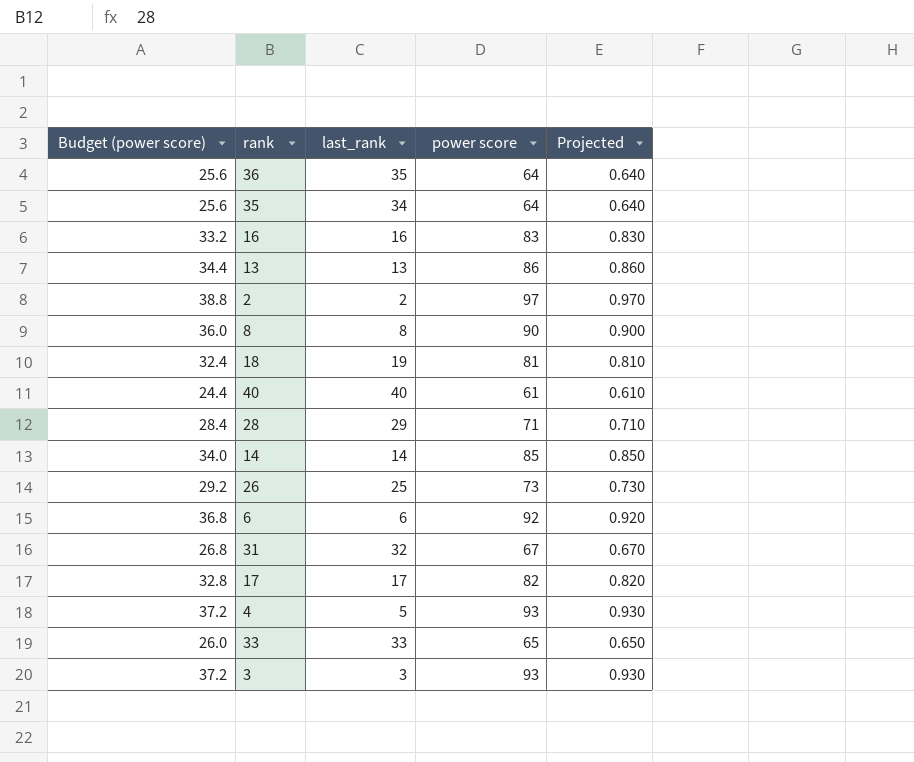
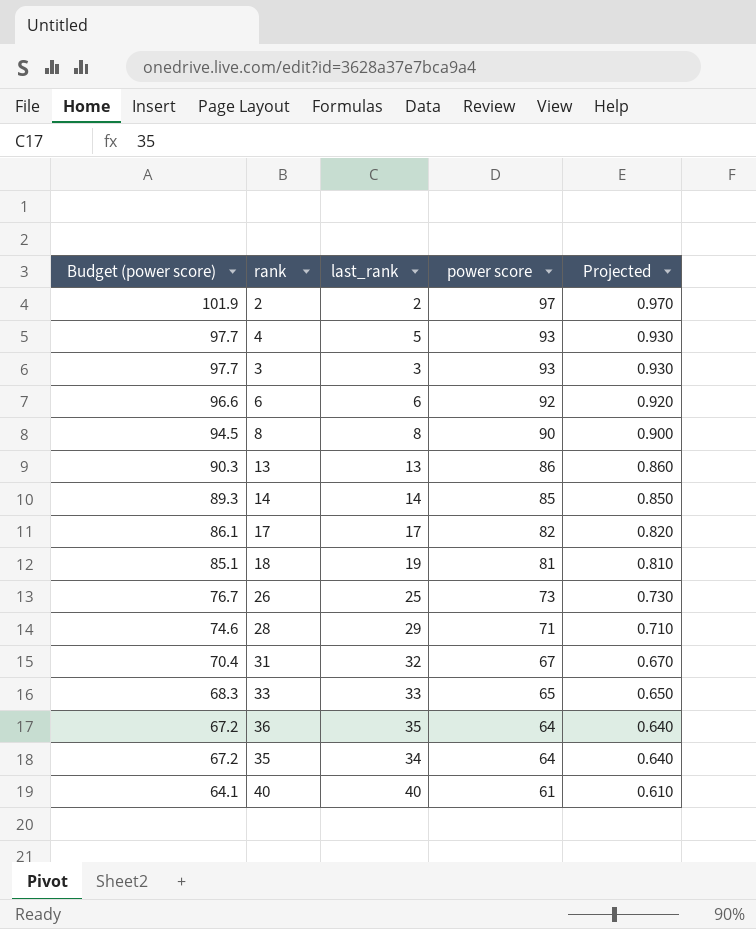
row order: none -> Budget (power score) descending
column Budget (power score) | formula: [power score] * 0.4 -> [power score] * 1.05
row 16: 33.2 | 16 | 83 | 0.830 -> none

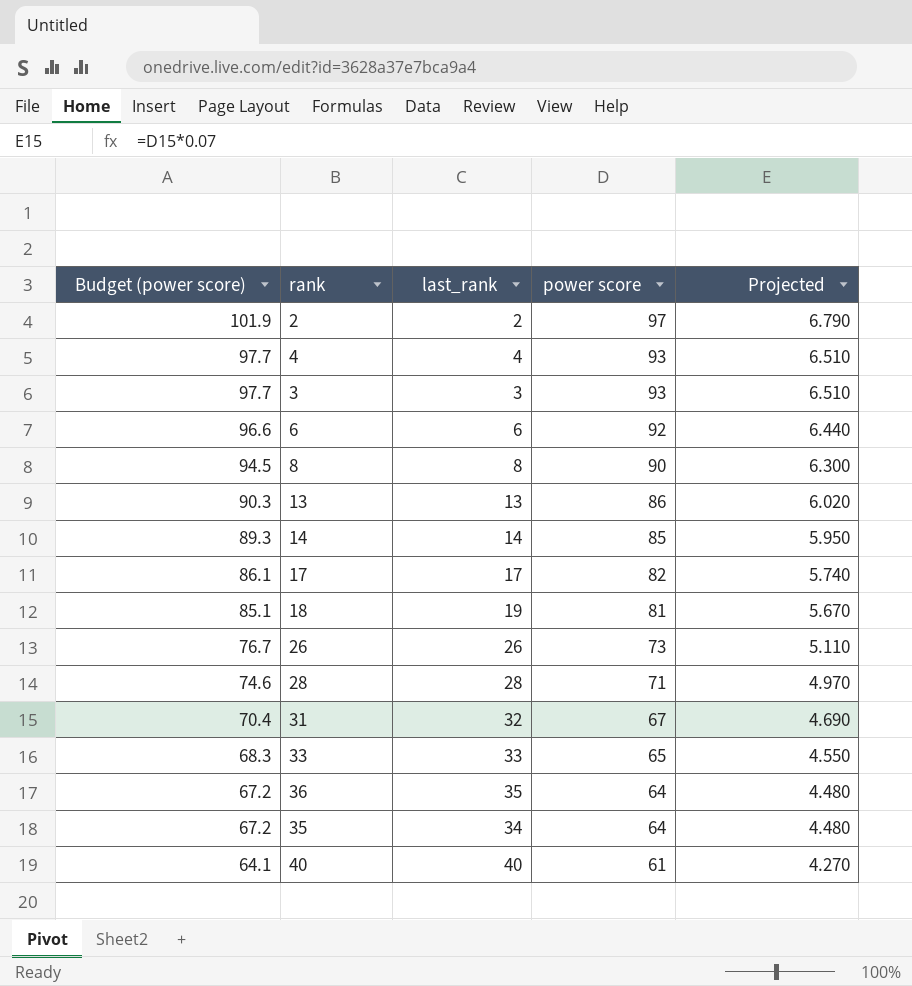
column Projected | formula: [power score] * 0.01 -> [power score] * 0.07
4 | last_rank: 5 -> 4
26 | last_rank: 25 -> 26
28 | last_rank: 29 -> 28

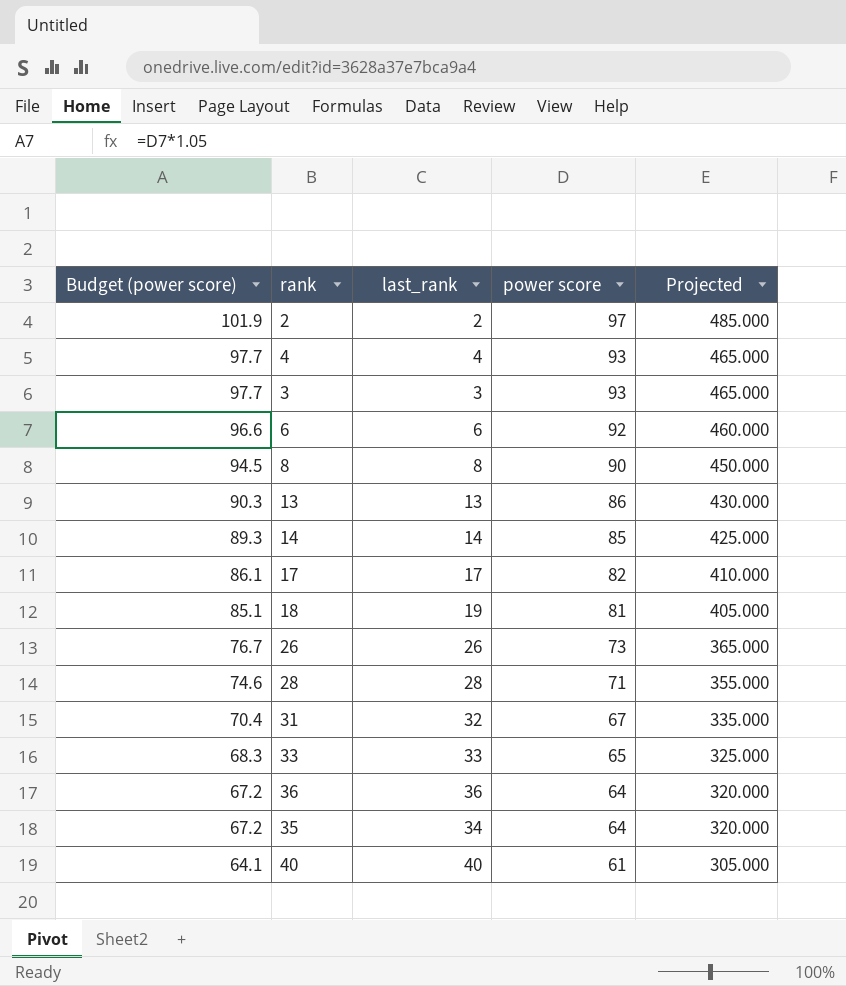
column Projected | formula: [power score] * 0.07 -> [power score] * 5
36 | last_rank: 35 -> 36

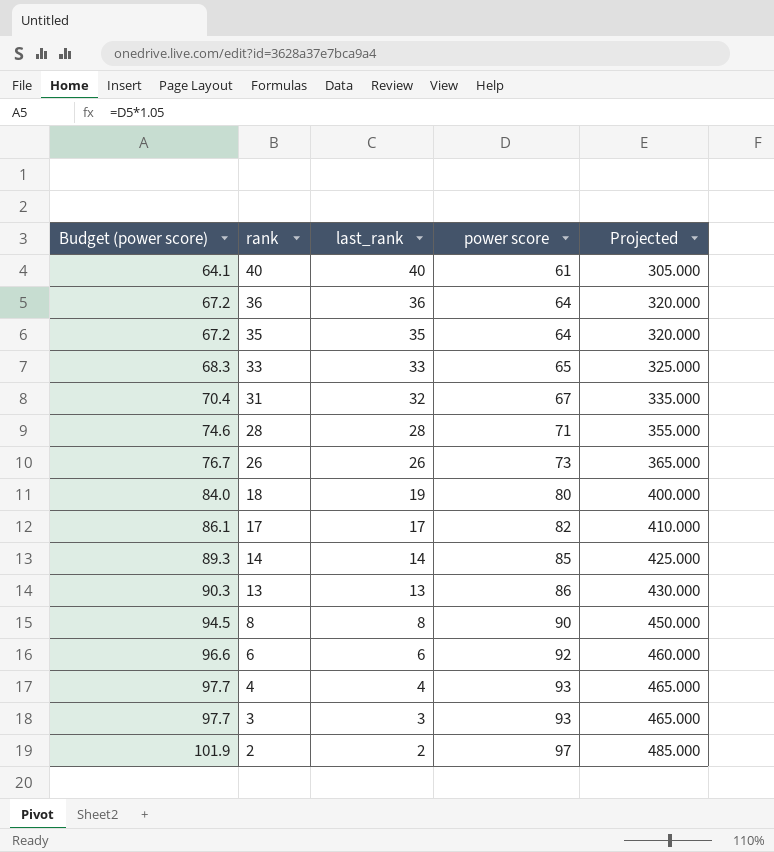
row order: Budget (power score) descending -> Budget (power score) ascending
35 | last_rank: 34 -> 35
18 | Budget (power score): 85.1 -> 84.0
18 | power score: 81 -> 80
18 | Projected: 405.000 -> 400.000

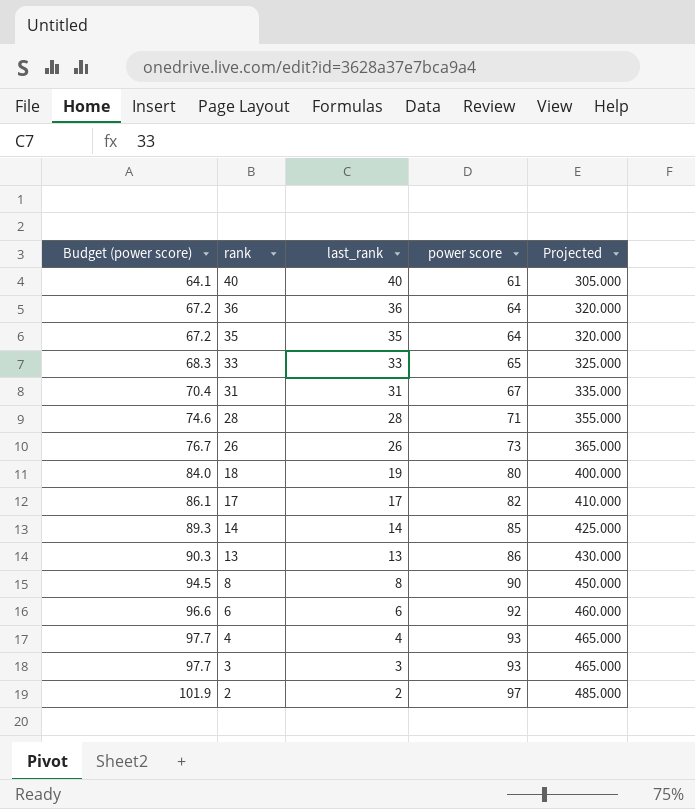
31 | last_rank: 32 -> 31

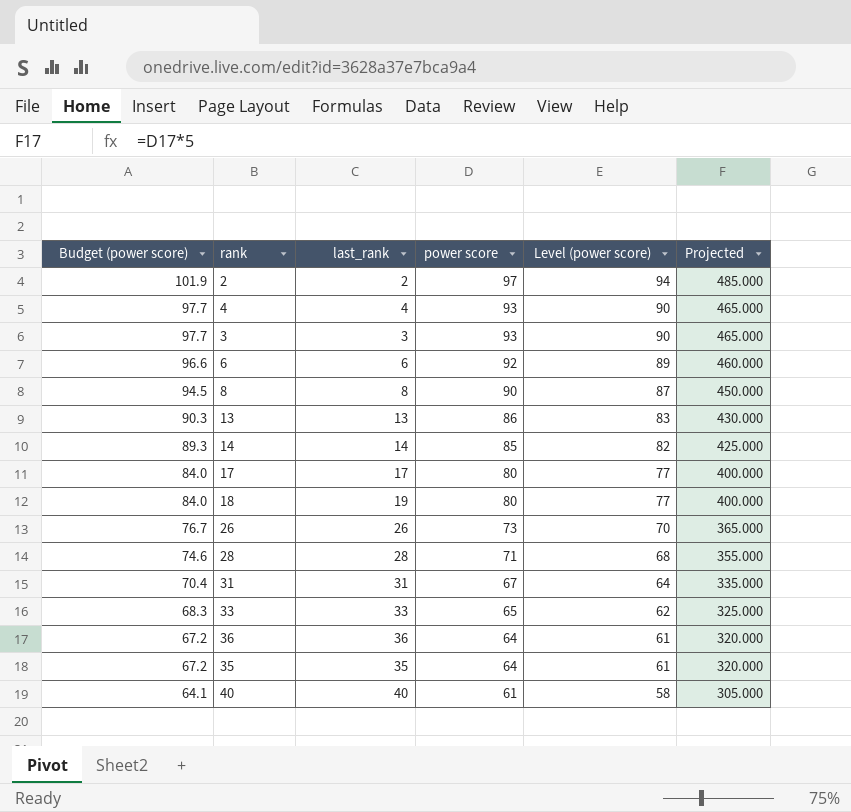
row order: Budget (power score) ascending -> Budget (power score) descending
column Level (power score) | formula: none -> [power score] - 3
17 | Budget (power score): 86.1 -> 84.0
17 | power score: 82 -> 80
17 | Projected: 410.000 -> 400.000

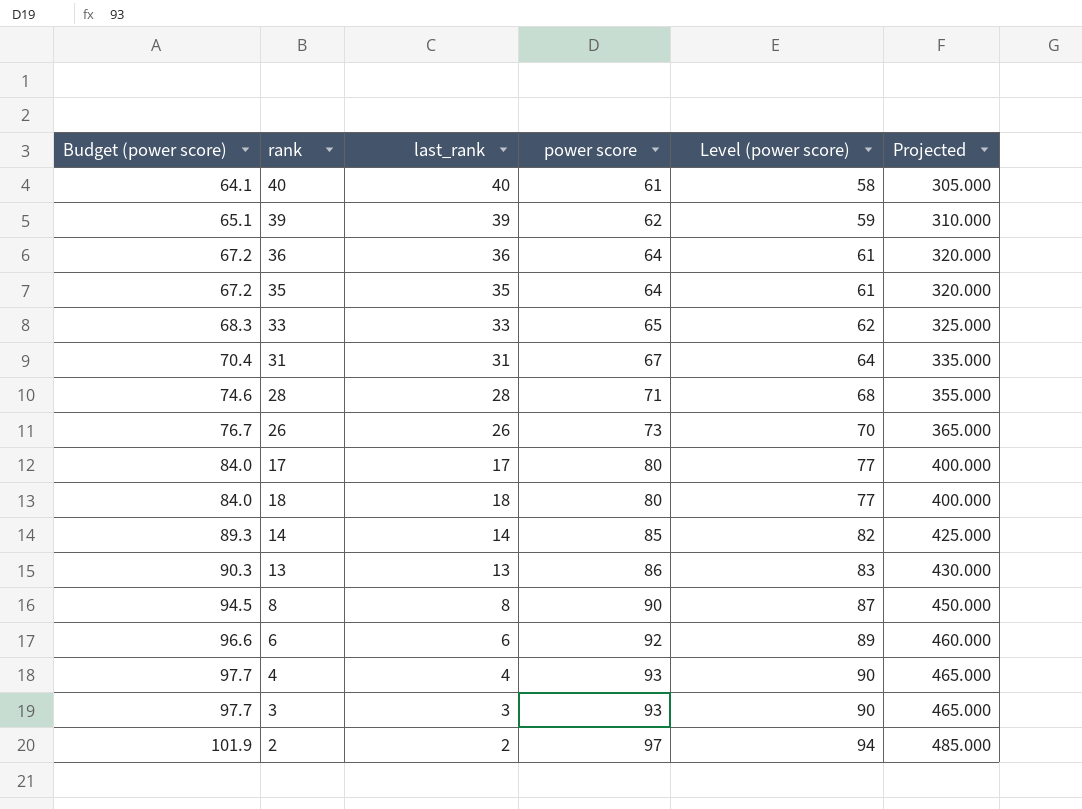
row order: Budget (power score) descending -> Budget (power score) ascending
row 39: none -> 65.1 | 39 | 62 | 59 | 310.000
18 | last_rank: 19 -> 18

